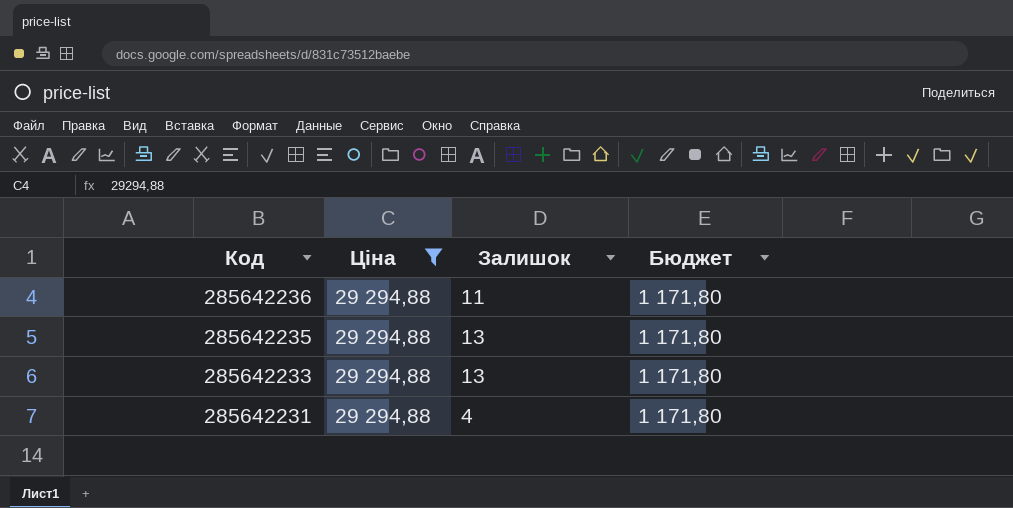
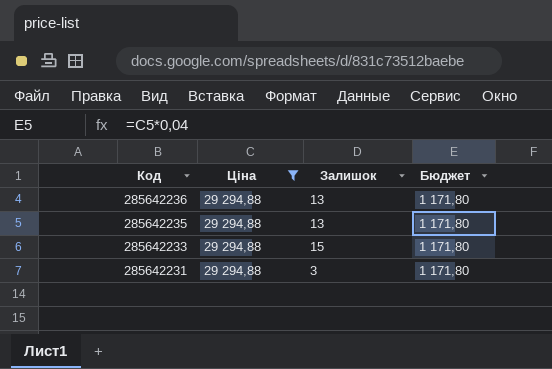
285642236 | Залишок: 11 -> 13
285642233 | Залишок: 13 -> 15
285642231 | Залишок: 4 -> 3

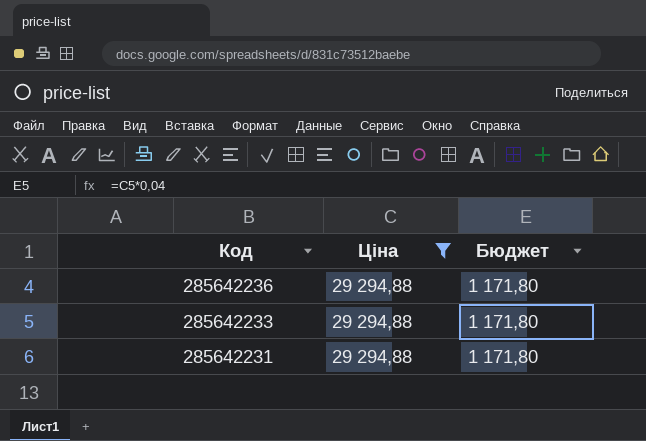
column Залишок | position: 3 -> none
row 285642235: 29 294,88 | 13 | 1 171,80 -> none

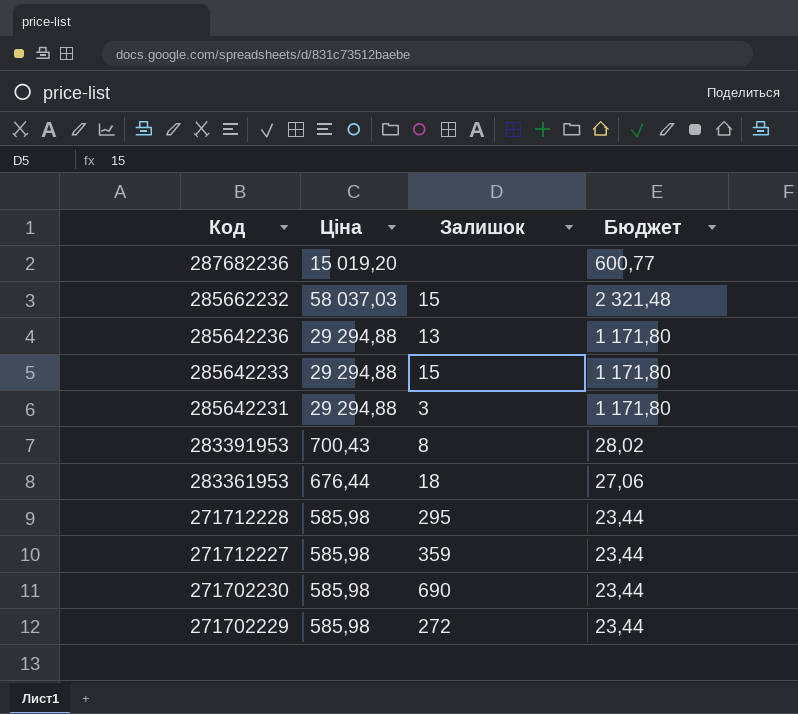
filter: Ціна = 29 294,88 -> none
column Залишок | position: none -> 3

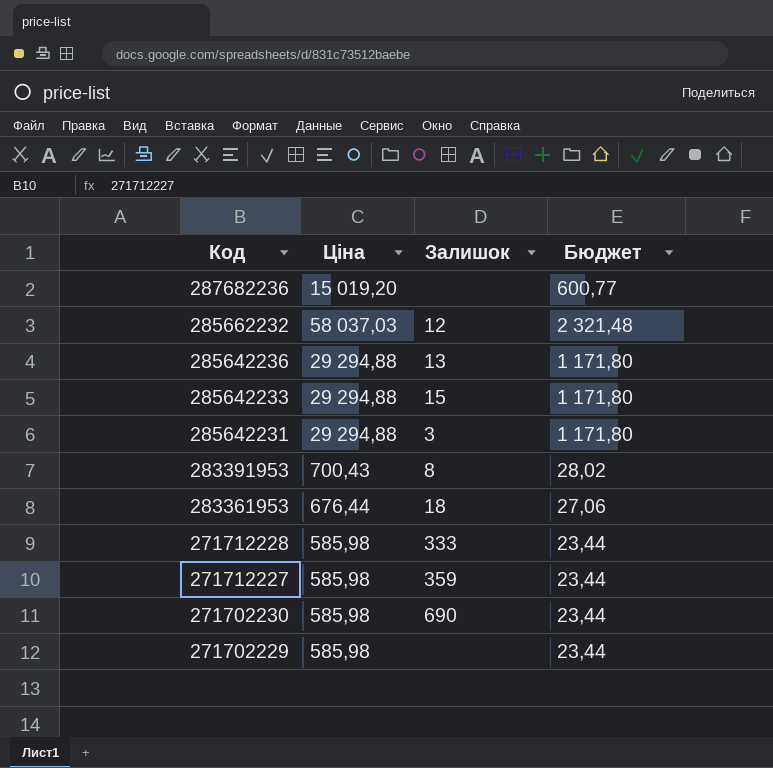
285662232 | Залишок: 15 -> 12
271712228 | Залишок: 295 -> 333
271702229 | Залишок: 272 -> none

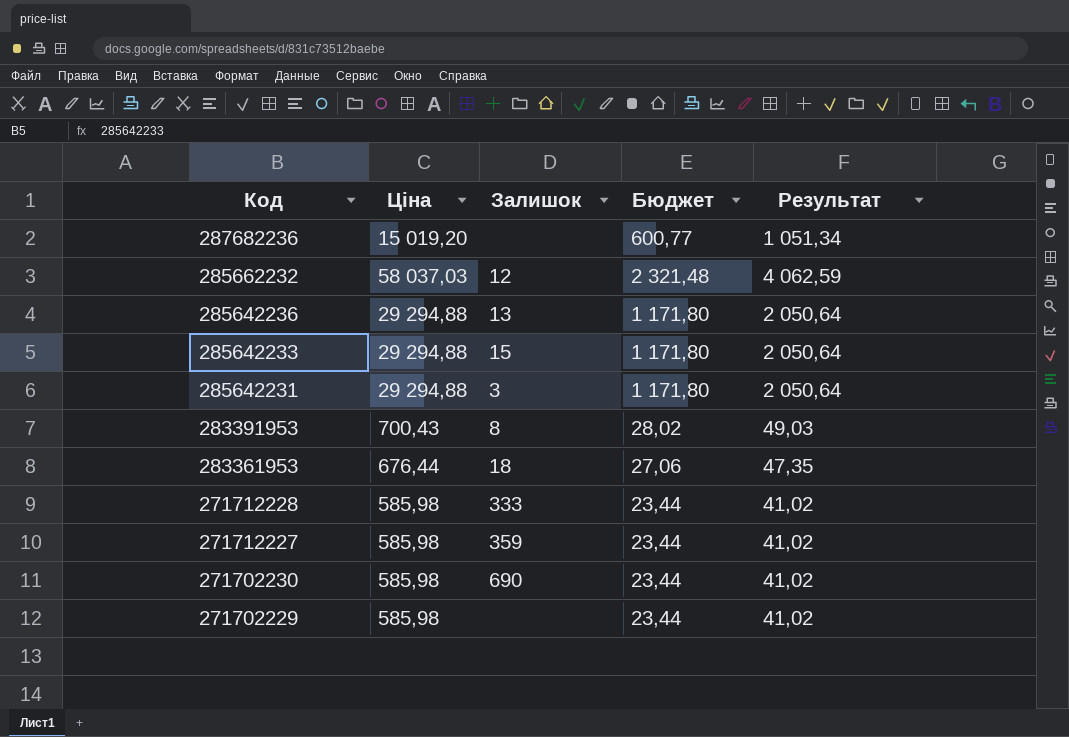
column Результат | formula: none -> [Ціна] * 0,07

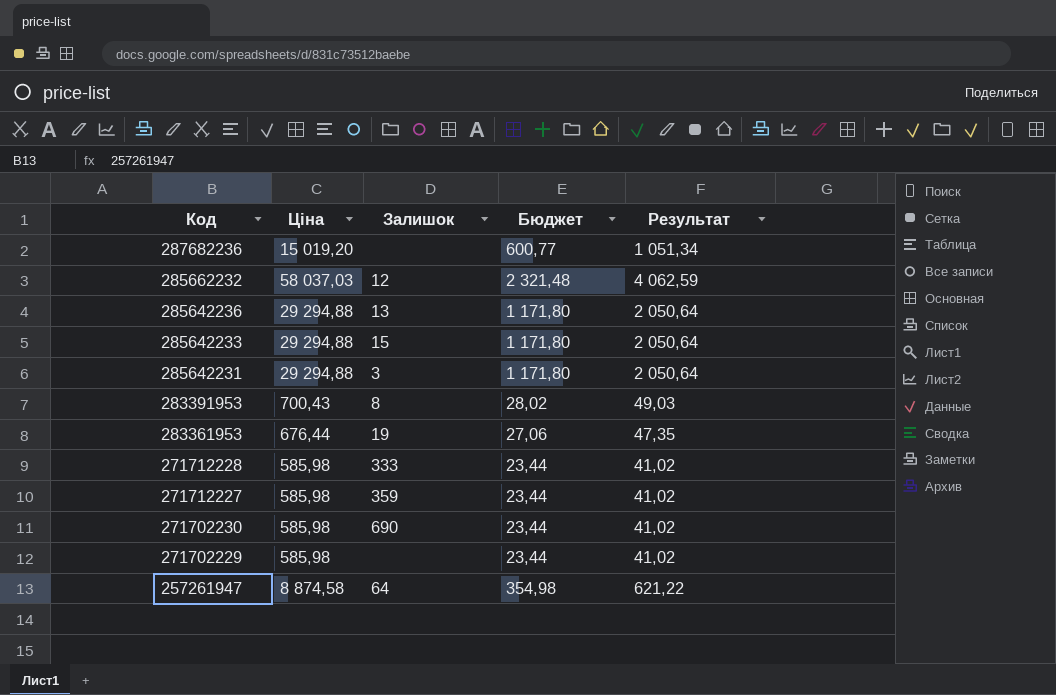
283361953 | Залишок: 18 -> 19
row 257261947: none -> 8 874,58 | 64 | 354,98 | 621,22

